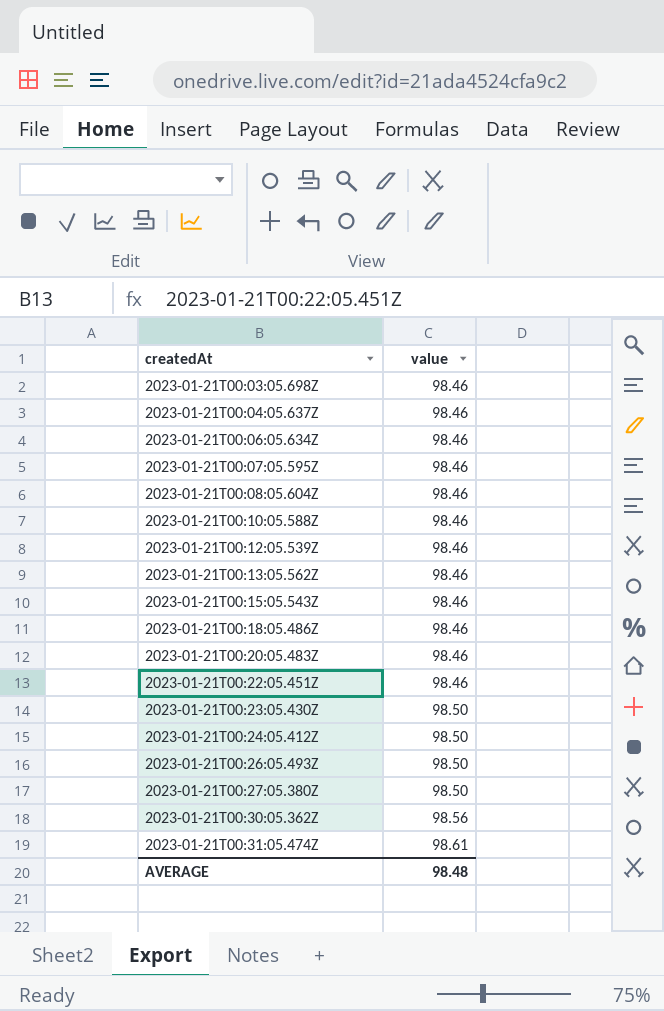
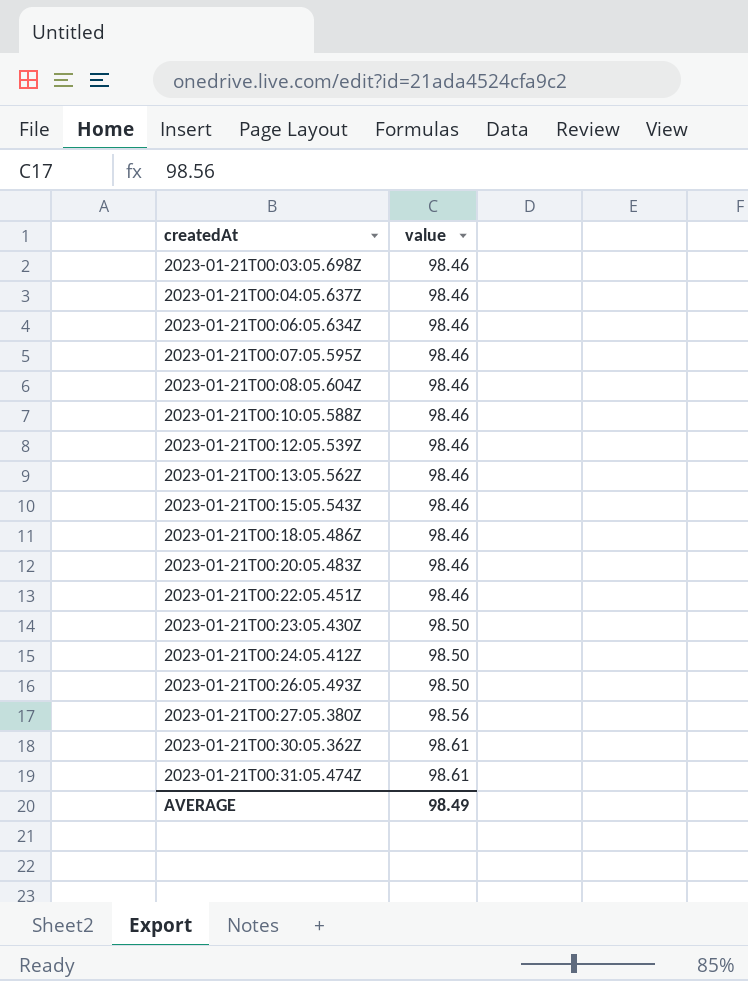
2023-01-21T00:27:05.380Z | value: 98.50 -> 98.56
2023-01-21T00:30:05.362Z | value: 98.56 -> 98.61
AVERAGE | value: 98.48 -> 98.49

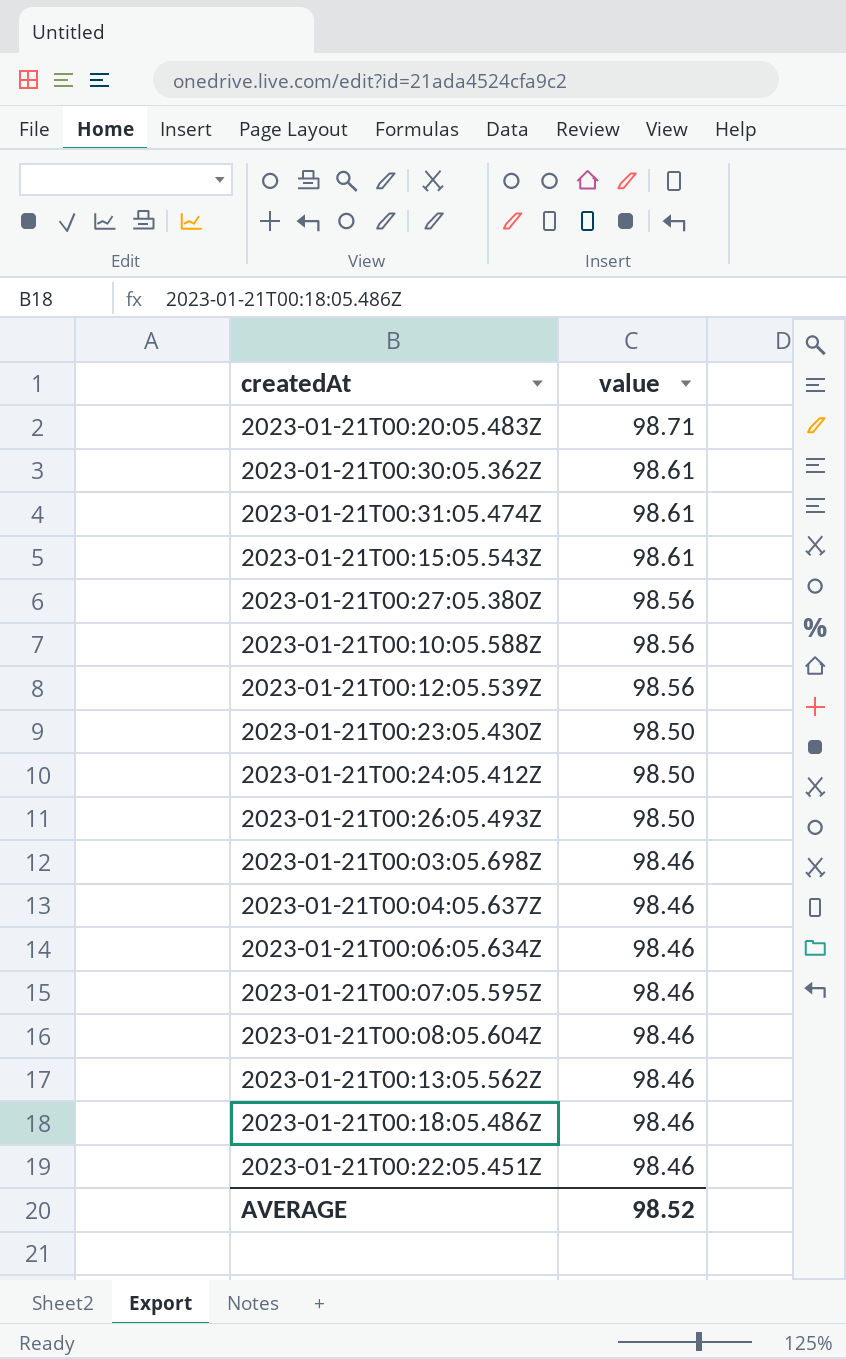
row order: createdAt ascending -> value descending
2023-01-21T00:20:05.483Z | value: 98.46 -> 98.71
2023-01-21T00:15:05.543Z | value: 98.46 -> 98.61
2023-01-21T00:10:05.588Z | value: 98.46 -> 98.56
2023-01-21T00:12:05.539Z | value: 98.46 -> 98.56
AVERAGE | value: 98.49 -> 98.52

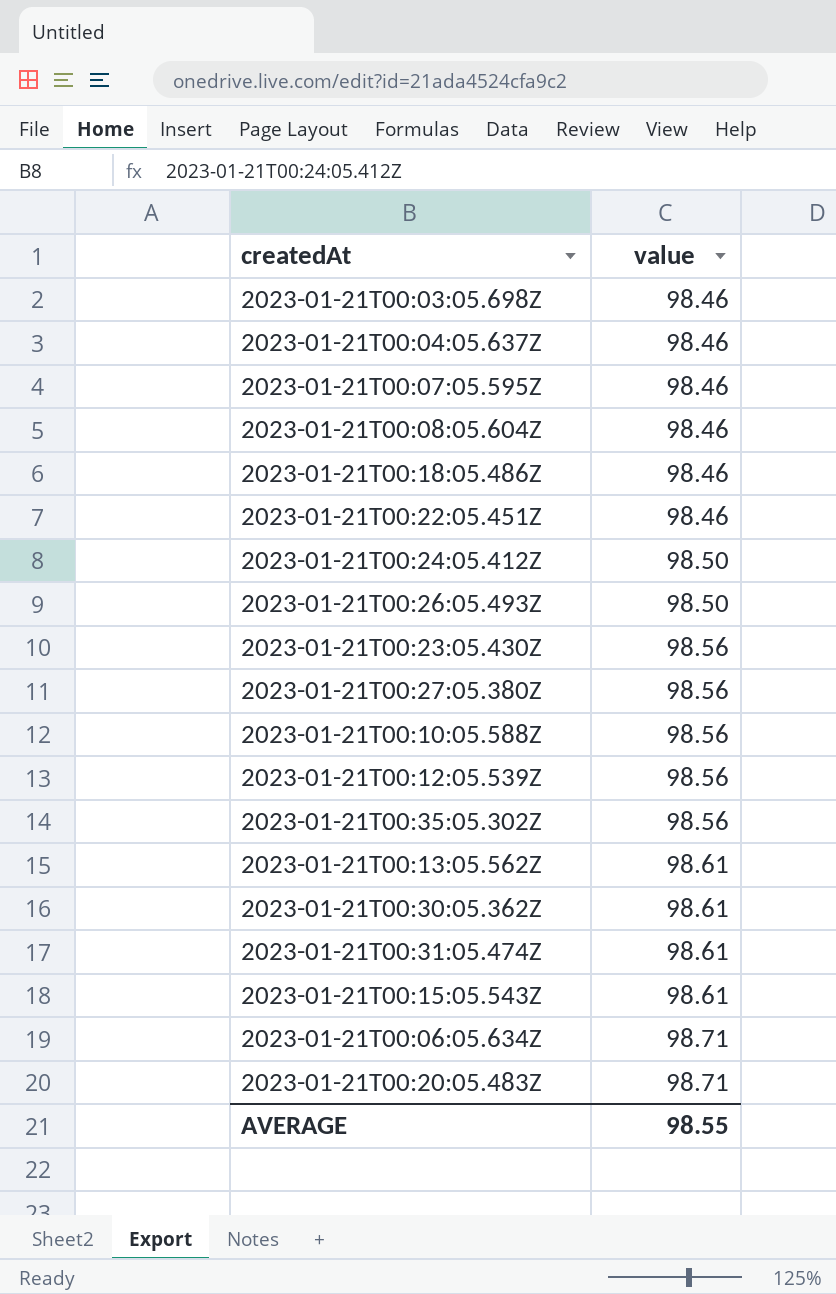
row order: value descending -> value ascending
2023-01-21T00:23:05.430Z | value: 98.50 -> 98.56
row 2023-01-21T00:35:05.302Z: none -> 98.56
2023-01-21T00:13:05.562Z | value: 98.46 -> 98.61
2023-01-21T00:06:05.634Z | value: 98.46 -> 98.71
AVERAGE | value: 98.52 -> 98.55

